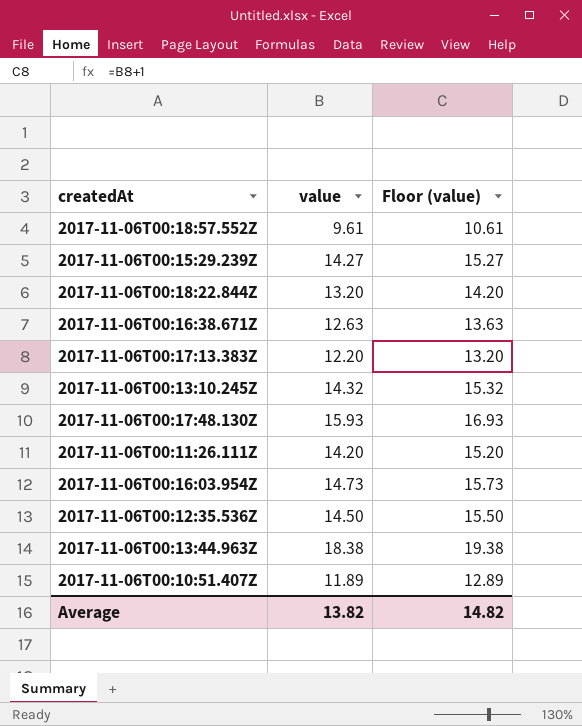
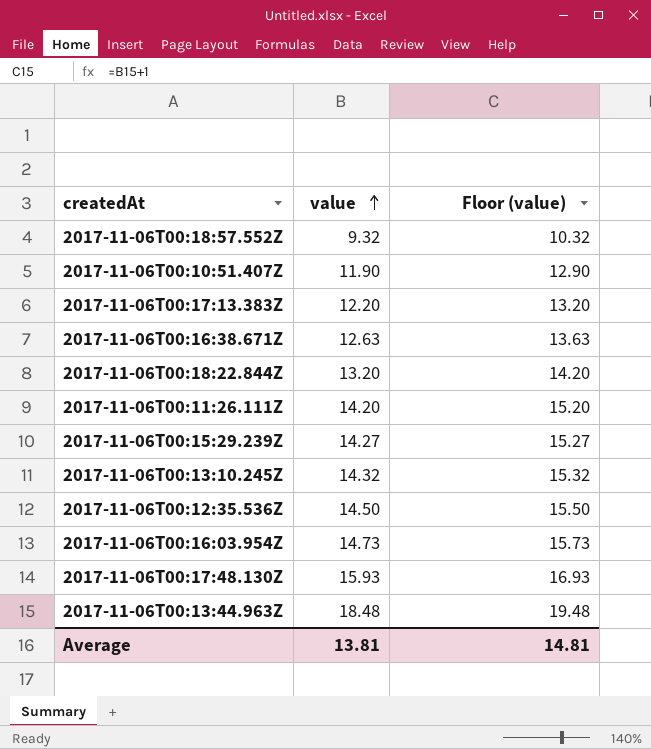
row order: none -> value ascending
2017-11-06T00:18:57.552Z | value: 9.61 -> 9.32
2017-11-06T00:18:57.552Z | Floor (value): 10.61 -> 10.32
2017-11-06T00:10:51.407Z | value: 11.89 -> 11.90
2017-11-06T00:10:51.407Z | Floor (value): 12.89 -> 12.90
2017-11-06T00:13:44.963Z | value: 18.38 -> 18.48
2017-11-06T00:13:44.963Z | Floor (value): 19.38 -> 19.48
Average | value: 13.82 -> 13.81
Average | Floor (value): 14.82 -> 14.81

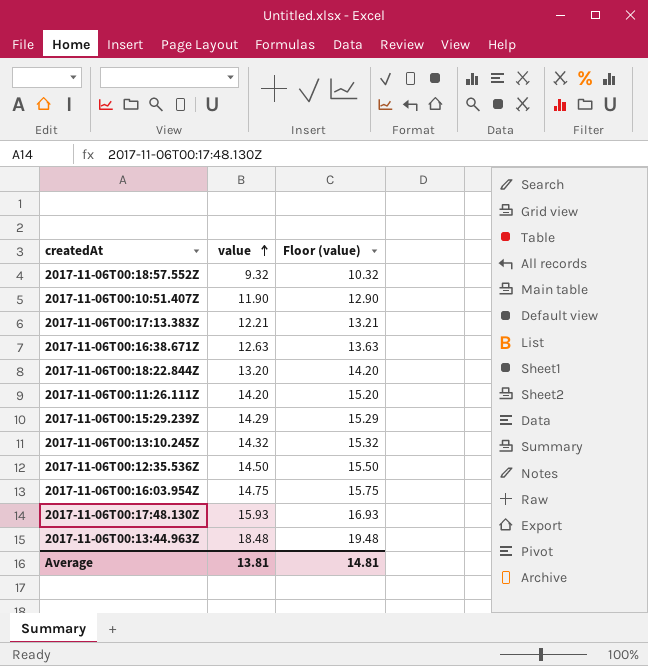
2017-11-06T00:17:13.383Z | value: 12.20 -> 12.21
2017-11-06T00:17:13.383Z | Floor (value): 13.20 -> 13.21
2017-11-06T00:15:29.239Z | value: 14.27 -> 14.29
2017-11-06T00:15:29.239Z | Floor (value): 15.27 -> 15.29
2017-11-06T00:16:03.954Z | value: 14.73 -> 14.75
2017-11-06T00:16:03.954Z | Floor (value): 15.73 -> 15.75

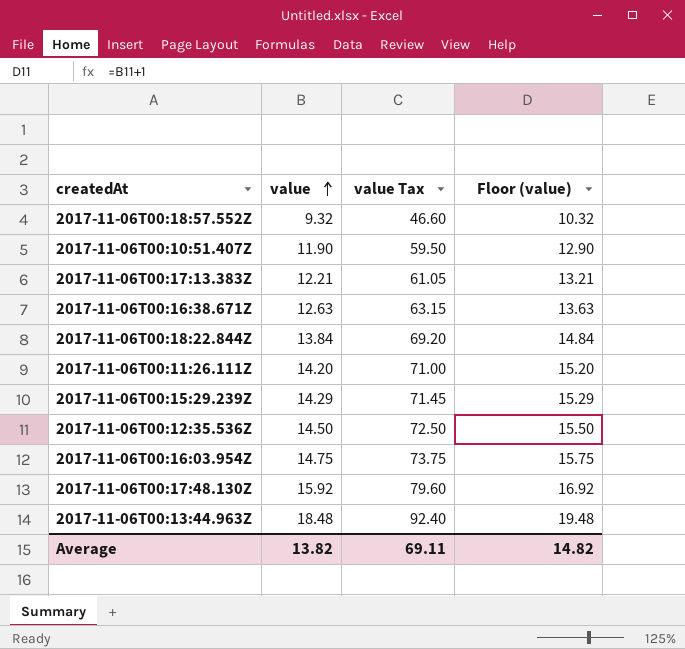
column value Tax | formula: none -> [value] * 5
row 2017-11-06T00:13:10.245Z: 14.32 | 15.32 -> none
2017-11-06T00:18:22.844Z | value: 13.20 -> 13.84
2017-11-06T00:18:22.844Z | Floor (value): 14.20 -> 14.84
2017-11-06T00:17:48.130Z | value: 15.93 -> 15.92
2017-11-06T00:17:48.130Z | Floor (value): 16.93 -> 16.92
Average | value: 13.81 -> 13.82
Average | Floor (value): 14.81 -> 14.82

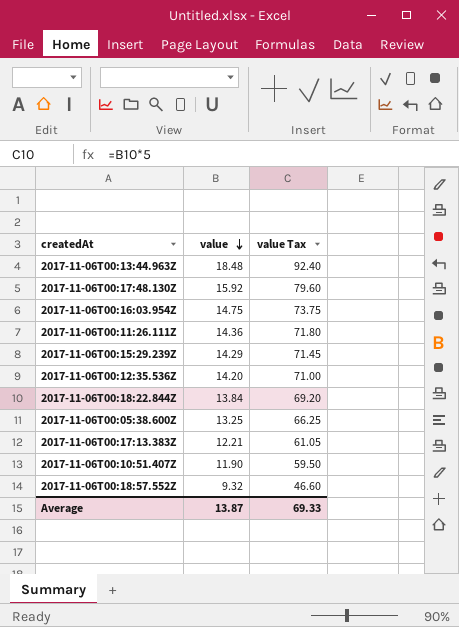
row order: value ascending -> value descending
column Floor (value) | formula: [value] + 1 -> none
row 2017-11-06T00:16:38.671Z: 12.63 | 63.15 | 13.63 -> none
2017-11-06T00:11:26.111Z | value: 14.20 -> 14.36
2017-11-06T00:11:26.111Z | value Tax: 71.00 -> 71.80
2017-11-06T00:12:35.536Z | value: 14.50 -> 14.20
2017-11-06T00:12:35.536Z | value Tax: 72.50 -> 71.00
row 2017-11-06T00:05:38.600Z: none -> 13.25 | 66.25
Average | value: 13.82 -> 13.87
Average | value Tax: 69.11 -> 69.33

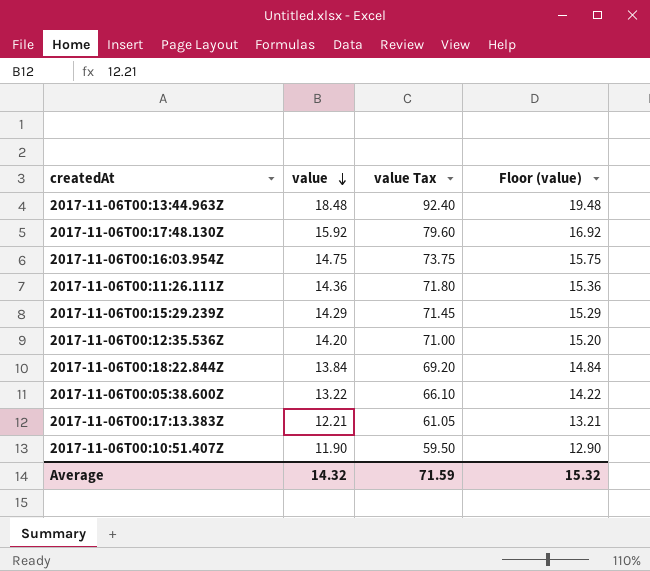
column Floor (value) | formula: none -> [value] + 1
row 2017-11-06T00:18:57.552Z: 9.32 | 46.60 -> none
2017-11-06T00:05:38.600Z | value: 13.25 -> 13.22
2017-11-06T00:05:38.600Z | value Tax: 66.25 -> 66.10
Average | value: 13.87 -> 14.32
Average | value Tax: 69.33 -> 71.59

